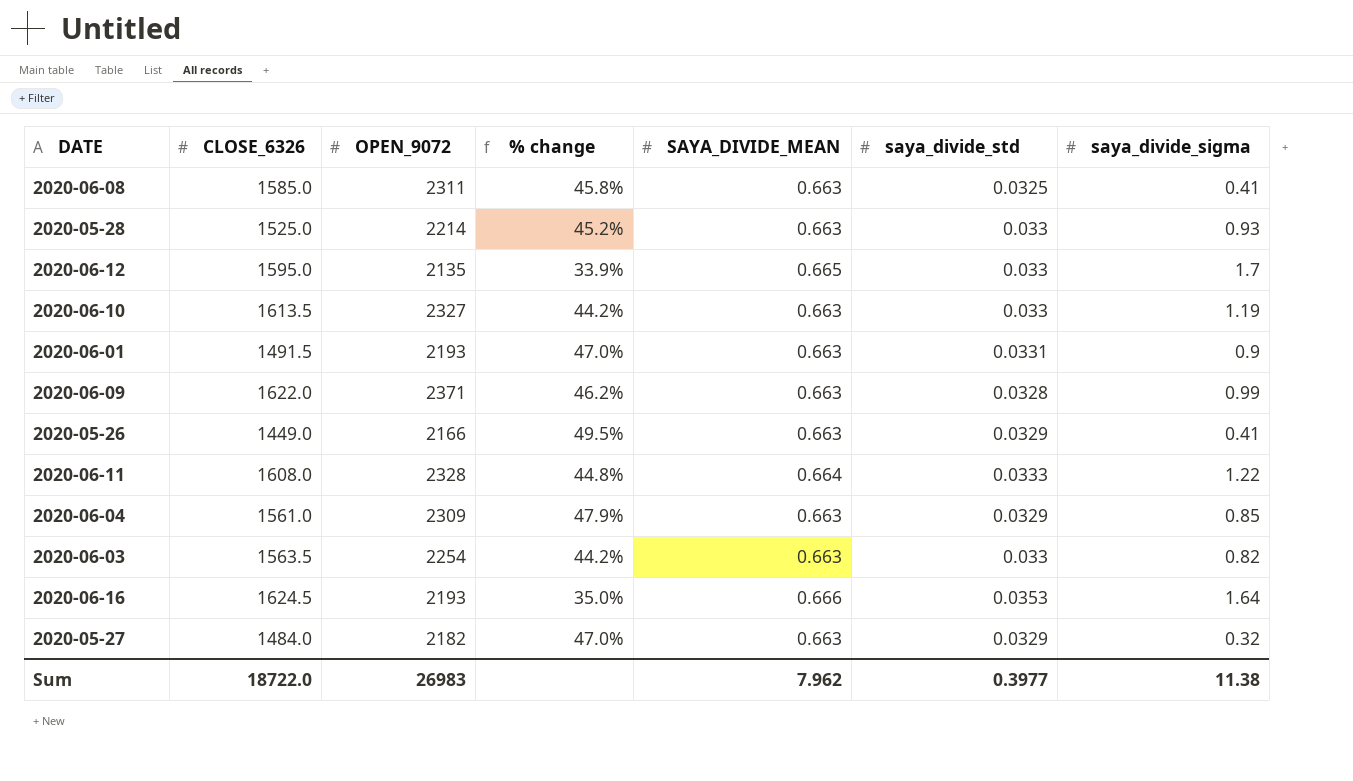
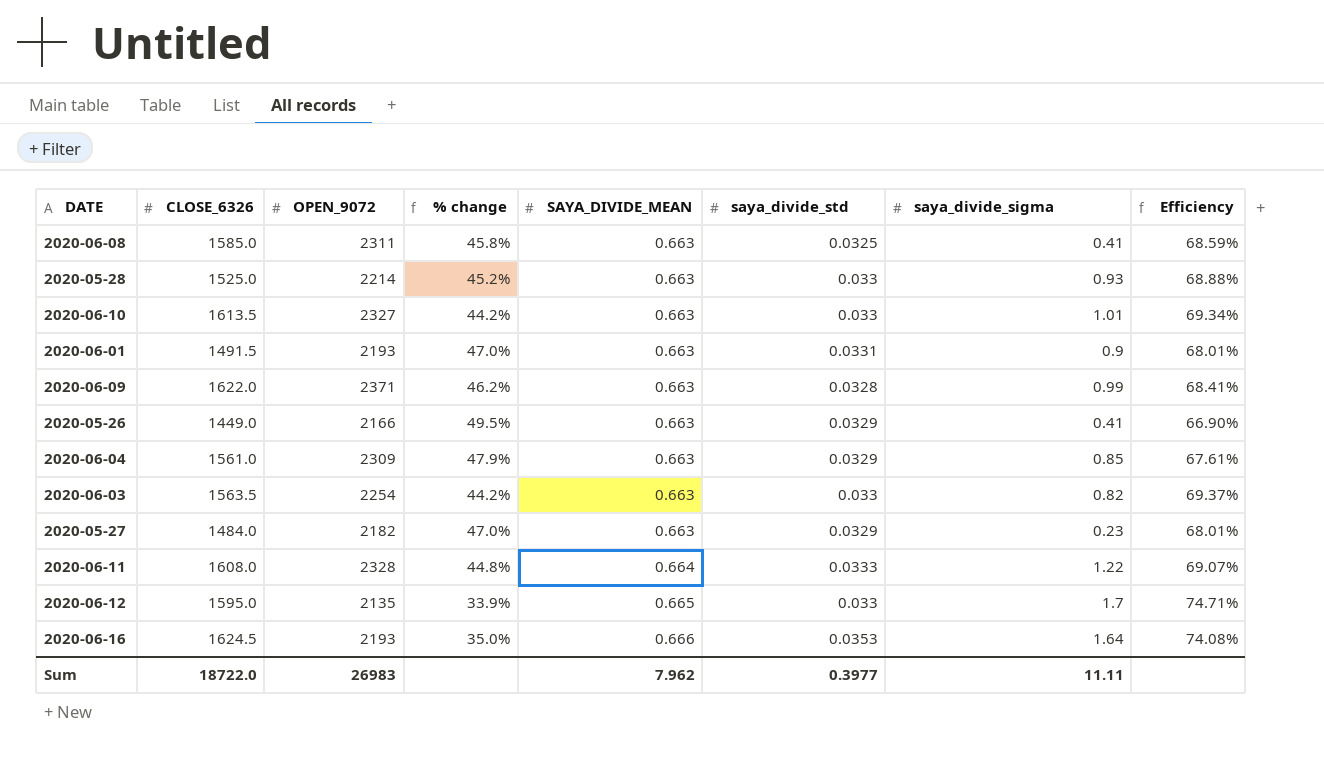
row order: none -> SAYA_DIVIDE_MEAN ascending
column Efficiency | formula: none -> [CLOSE_6326] / [OPEN_9072]
2020-06-10 | saya_divide_sigma: 1.19 -> 1.01
2020-05-27 | saya_divide_sigma: 0.32 -> 0.23
Sum | saya_divide_sigma: 11.38 -> 11.11

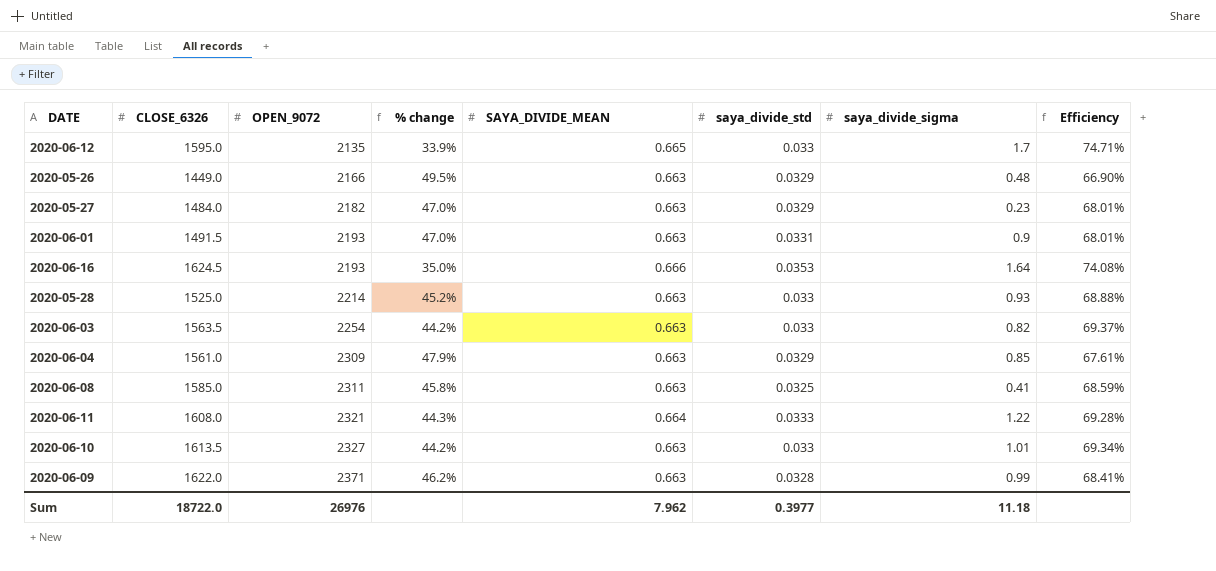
row order: SAYA_DIVIDE_MEAN ascending -> OPEN_9072 ascending
2020-05-26 | saya_divide_sigma: 0.41 -> 0.48
2020-06-11 | OPEN_9072: 2328 -> 2321
2020-06-11 | % change: 44.8% -> 44.3%
2020-06-11 | Efficiency: 69.07% -> 69.28%
Sum | OPEN_9072: 26983 -> 26976
Sum | saya_divide_sigma: 11.11 -> 11.18

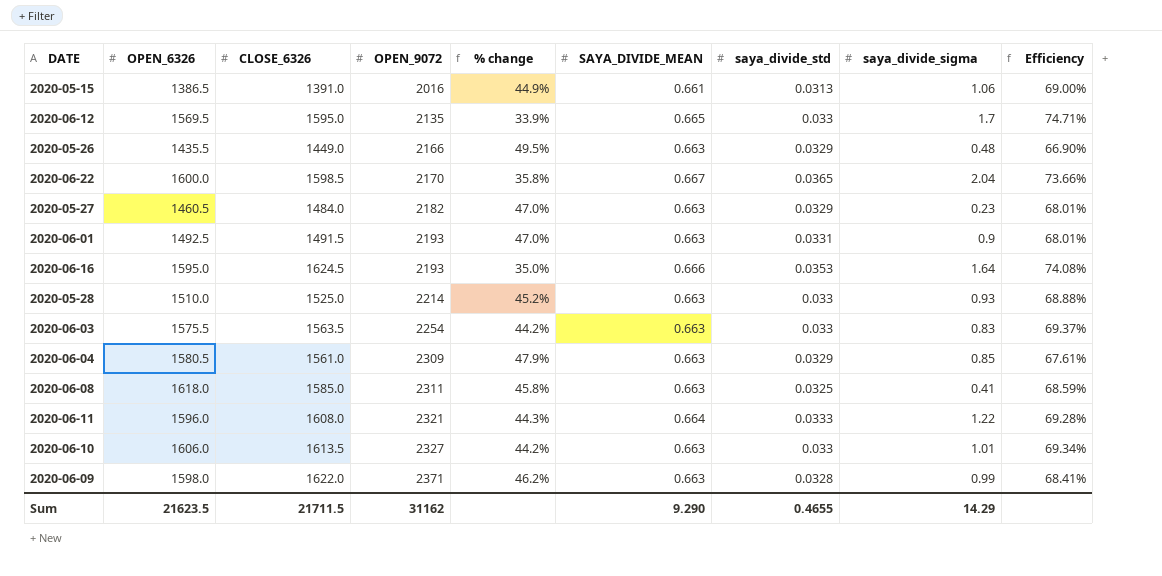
column OPEN_6326 | position: none -> 2
row 2020-05-15: none -> 1386.5 | 1391.0 | 2016 | 44.9% | 0.661 | 0.0313 | 1.06 | 69.00%
row 2020-06-22: none -> 1600.0 | 1598.5 | 2170 | 35.8% | 0.667 | 0.0365 | 2.04 | 73.66%
2020-06-03 | saya_divide_sigma: 0.82 -> 0.83
Sum | CLOSE_6326: 18722.0 -> 21711.5
Sum | OPEN_9072: 26976 -> 31162
Sum | SAYA_DIVIDE_MEAN: 7.962 -> 9.290
Sum | saya_divide_std: 0.3977 -> 0.4655
Sum | saya_divide_sigma: 11.18 -> 14.29

